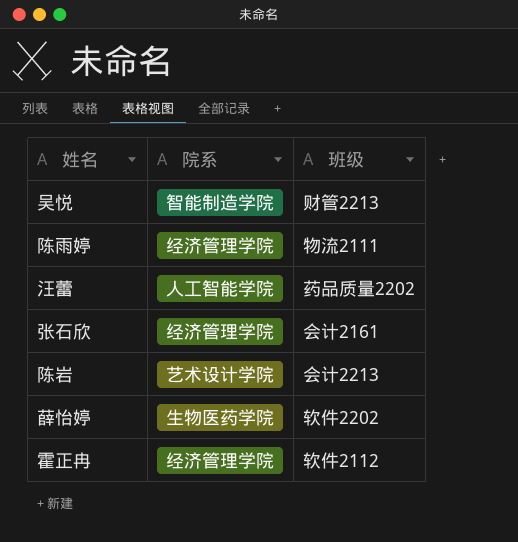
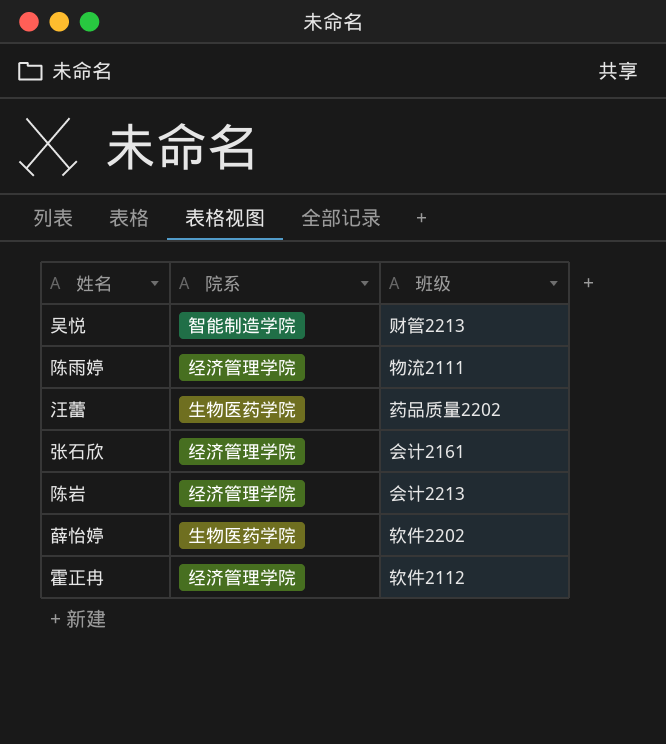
汪蕾 | 院系: 人工智能学院 -> 生物医药学院
陈岩 | 院系: 艺术设计学院 -> 经济管理学院

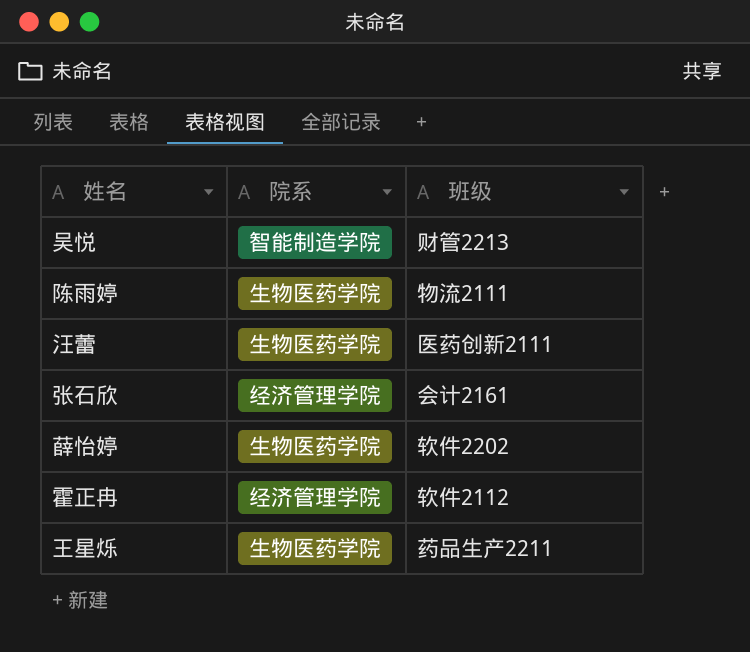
row 陈岩: 经济管理学院 | 会计2213 -> none
陈雨婷 | 院系: 经济管理学院 -> 生物医药学院
汪蕾 | 班级: 药品质量2202 -> 医药创新2111
row 王星烁: none -> 生物医药学院 | 药品生产2211

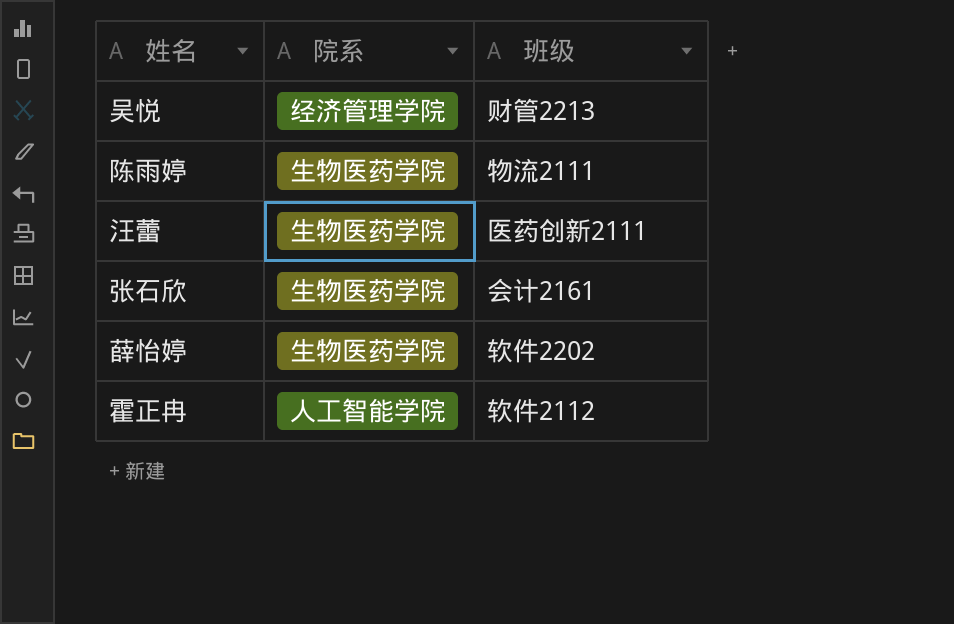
row 王星烁: 生物医药学院 | 药品生产2211 -> none
吴悦 | 院系: 智能制造学院 -> 经济管理学院
张石欣 | 院系: 经济管理学院 -> 生物医药学院
霍正冉 | 院系: 经济管理学院 -> 人工智能学院

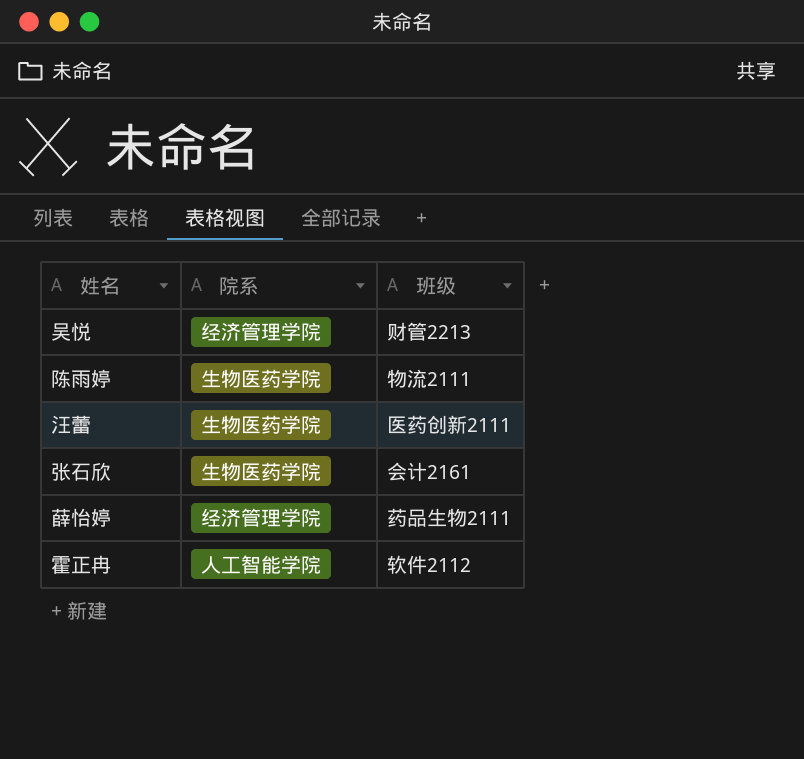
薛怡婷 | 院系: 生物医药学院 -> 经济管理学院
薛怡婷 | 班级: 软件2202 -> 药品生物2111

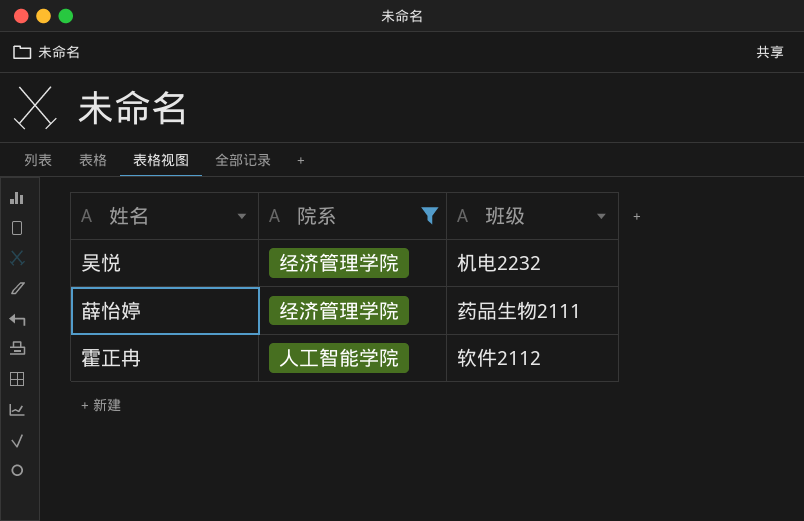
filter: none -> 院系 != 生物医药学院
吴悦 | 班级: 财管2213 -> 机电2232

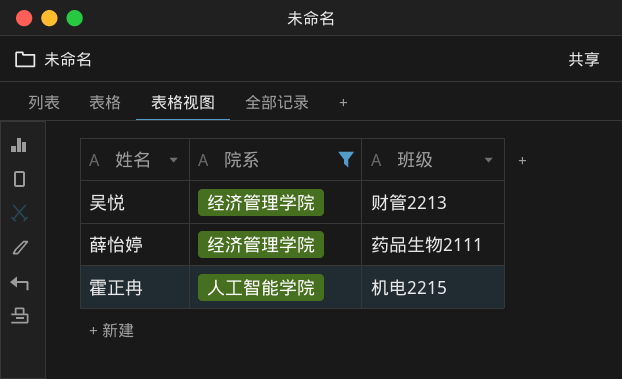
吴悦 | 班级: 机电2232 -> 财管2213
霍正冉 | 班级: 软件2112 -> 机电2215

